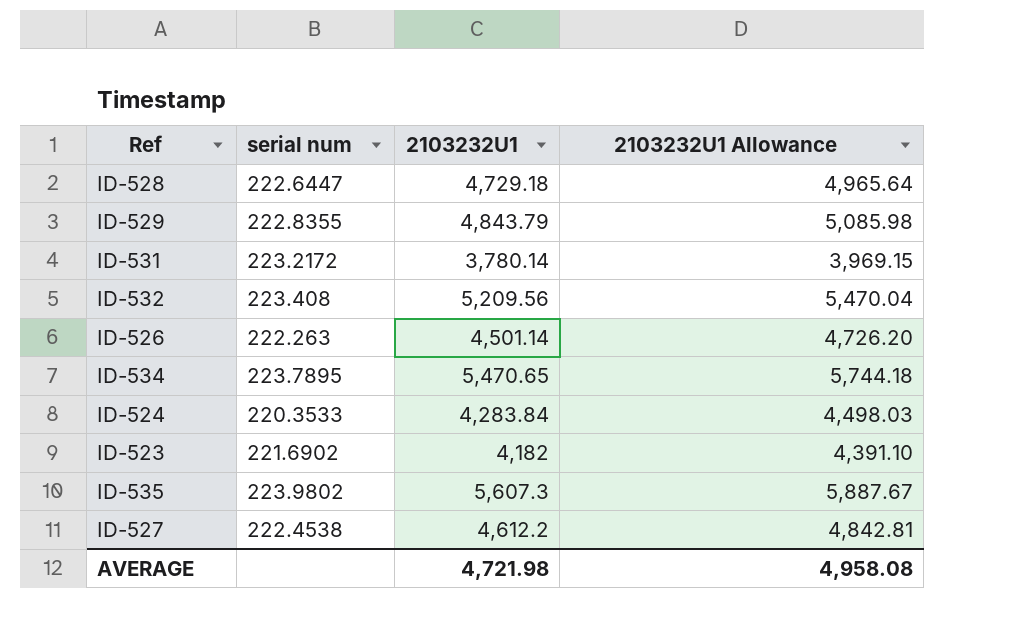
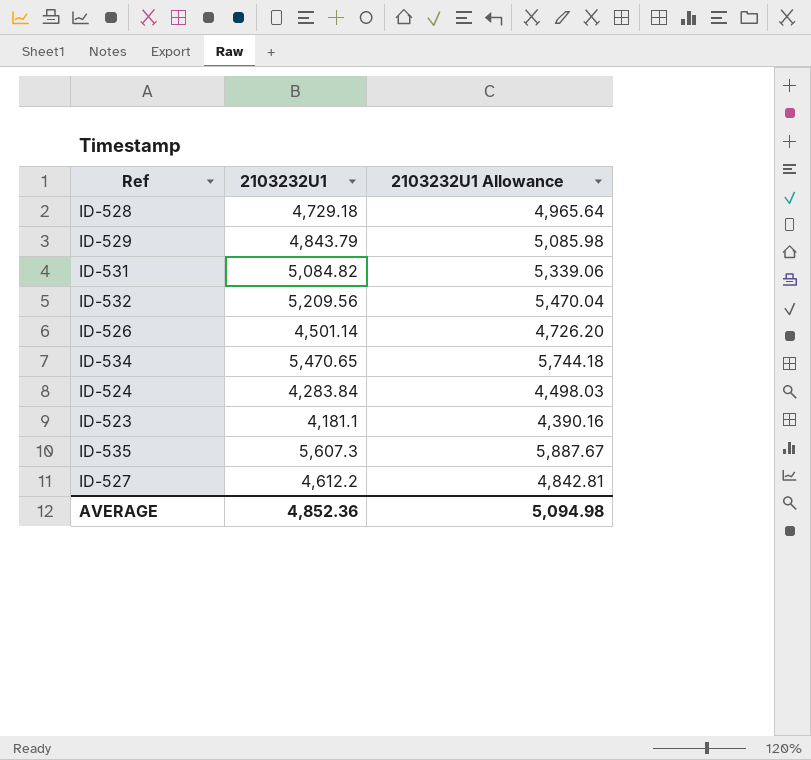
column serial num | position: 2 -> none
ID-531 | 2103232U1: 3,780.14 -> 5,084.82
ID-531 | 2103232U1 Allowance: 3,969.15 -> 5,339.06
ID-523 | 2103232U1: 4,182 -> 4,181.1
ID-523 | 2103232U1 Allowance: 4,391.10 -> 4,390.16
AVERAGE | 2103232U1: 4,721.98 -> 4,852.36
AVERAGE | 2103232U1 Allowance: 4,958.08 -> 5,094.98

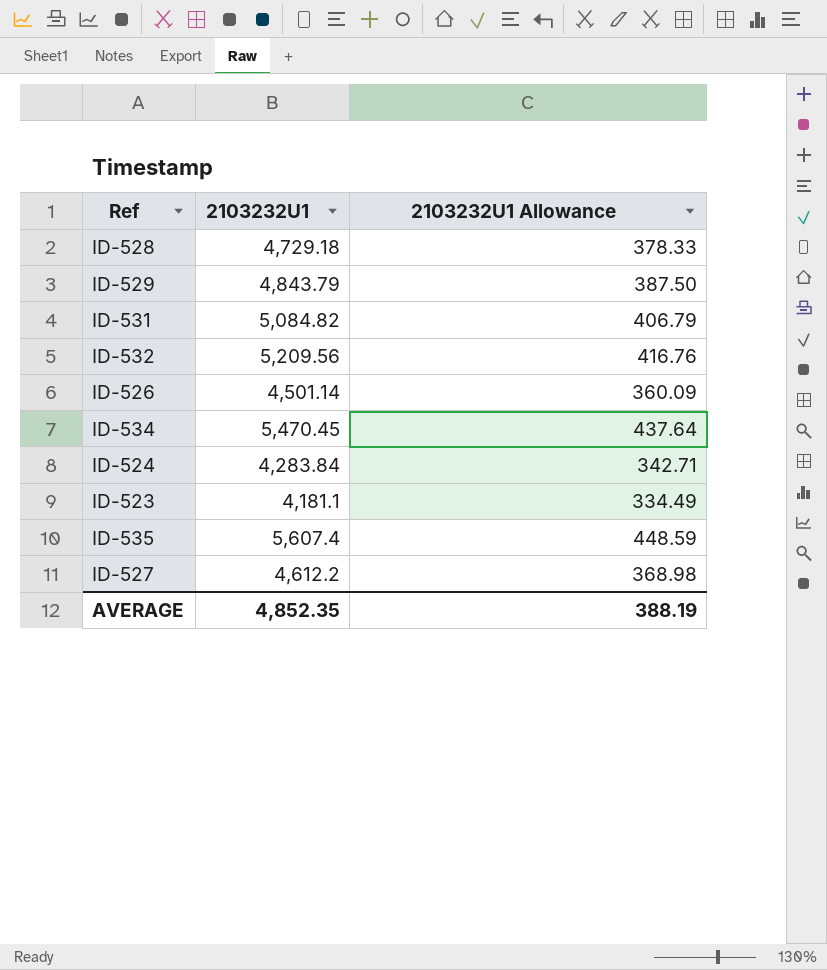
column 2103232U1 Allowance | formula: [2103232U1] * 1.05 -> [2103232U1] * 0.08
ID-534 | 2103232U1: 5,470.65 -> 5,470.45
ID-535 | 2103232U1: 5,607.3 -> 5,607.4
AVERAGE | 2103232U1: 4,852.36 -> 4,852.35
AVERAGE | 2103232U1 Allowance: 5,094.98 -> 388.19

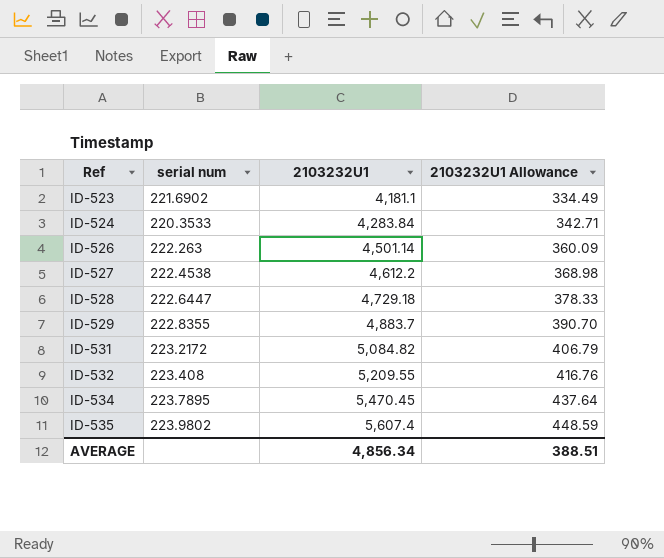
row order: none -> Ref ascending
column serial num | position: none -> 2
ID-529 | 2103232U1: 4,843.79 -> 4,883.7
ID-529 | 2103232U1 Allowance: 387.50 -> 390.70
ID-532 | 2103232U1: 5,209.56 -> 5,209.55
AVERAGE | 2103232U1: 4,852.35 -> 4,856.34
AVERAGE | 2103232U1 Allowance: 388.19 -> 388.51

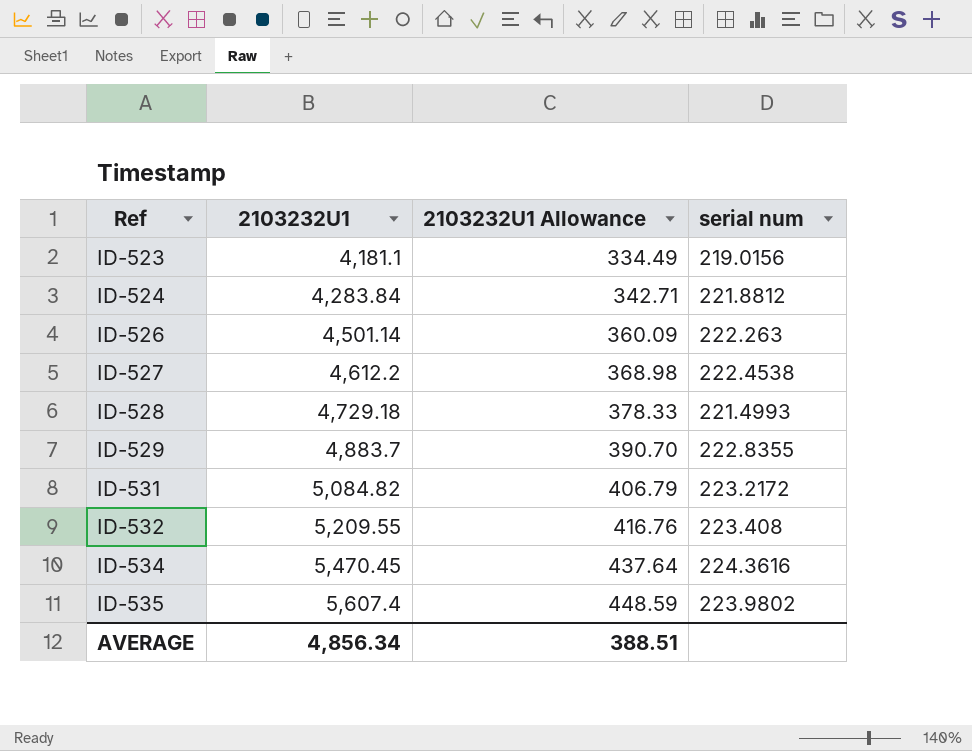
column serial num | position: 2 -> 4
ID-523 | serial num: 221.6902 -> 219.0156
ID-524 | serial num: 220.3533 -> 221.8812
ID-528 | serial num: 222.6447 -> 221.4993
ID-534 | serial num: 223.7895 -> 224.3616

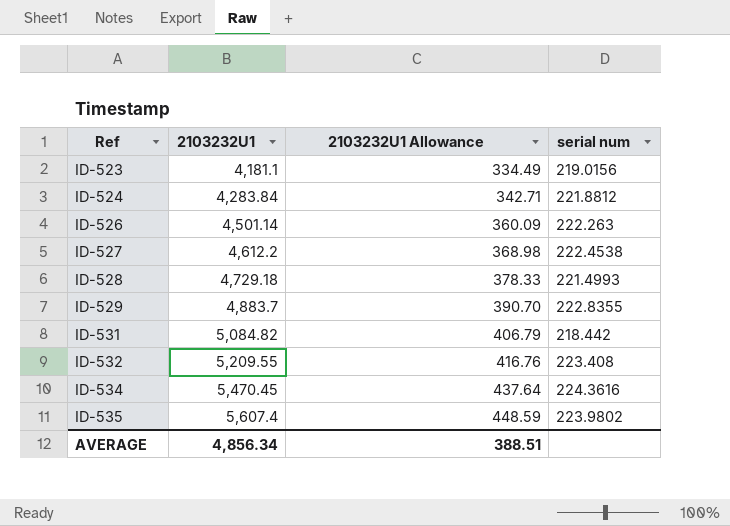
ID-531 | serial num: 223.2172 -> 218.442

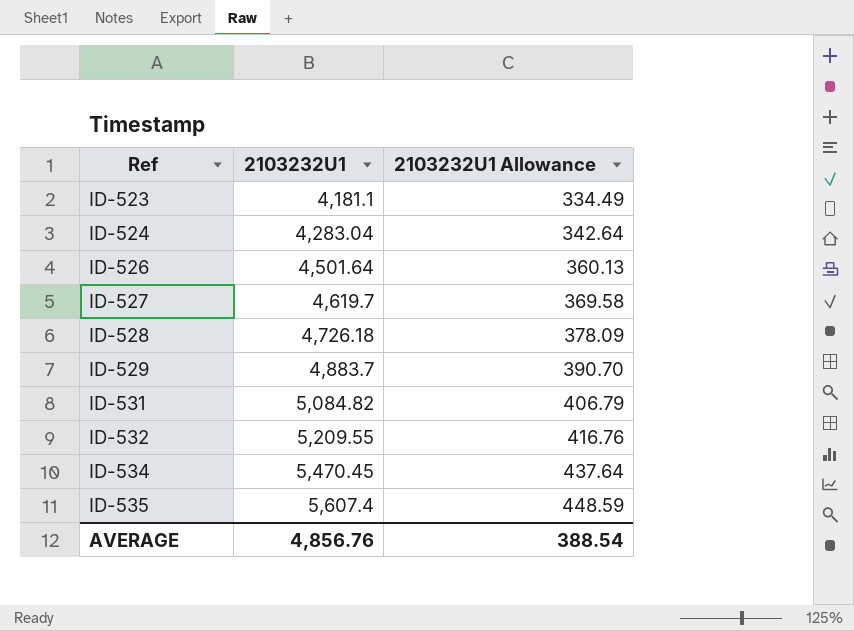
column serial num | position: 4 -> none
ID-524 | 2103232U1: 4,283.84 -> 4,283.04
ID-524 | 2103232U1 Allowance: 342.71 -> 342.64
ID-526 | 2103232U1: 4,501.14 -> 4,501.64
ID-526 | 2103232U1 Allowance: 360.09 -> 360.13
ID-527 | 2103232U1: 4,612.2 -> 4,619.7
ID-527 | 2103232U1 Allowance: 368.98 -> 369.58
ID-528 | 2103232U1: 4,729.18 -> 4,726.18
ID-528 | 2103232U1 Allowance: 378.33 -> 378.09
AVERAGE | 2103232U1: 4,856.34 -> 4,856.76
AVERAGE | 2103232U1 Allowance: 388.51 -> 388.54

